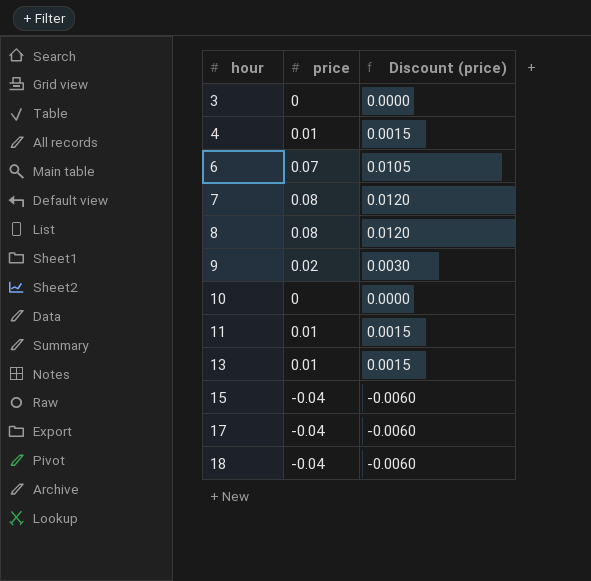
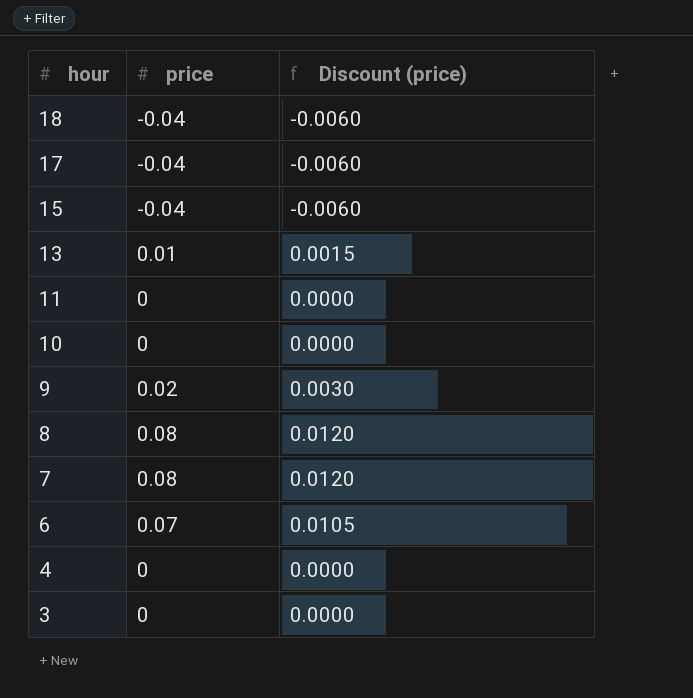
row order: hour ascending -> hour descending
11 | price: 0.01 -> 0
11 | Discount (price): 0.0015 -> 0.0000
4 | price: 0.01 -> 0
4 | Discount (price): 0.0015 -> 0.0000

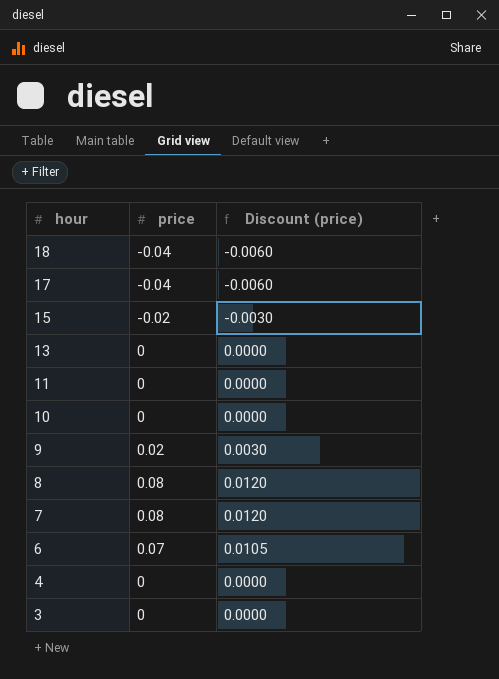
15 | price: -0.04 -> -0.02
15 | Discount (price): -0.0060 -> -0.0030
13 | price: 0.01 -> 0
13 | Discount (price): 0.0015 -> 0.0000

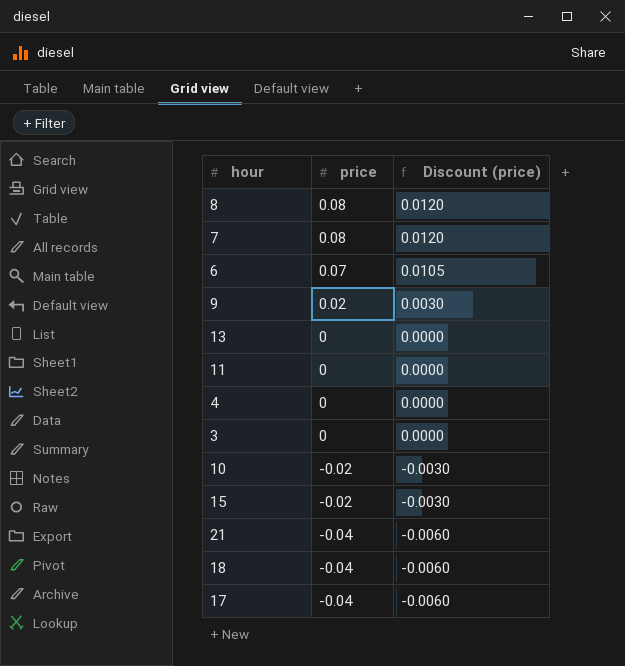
row order: hour descending -> price descending
10 | price: 0 -> -0.02
10 | Discount (price): 0.0000 -> -0.0030
row 21: none -> -0.04 | -0.0060

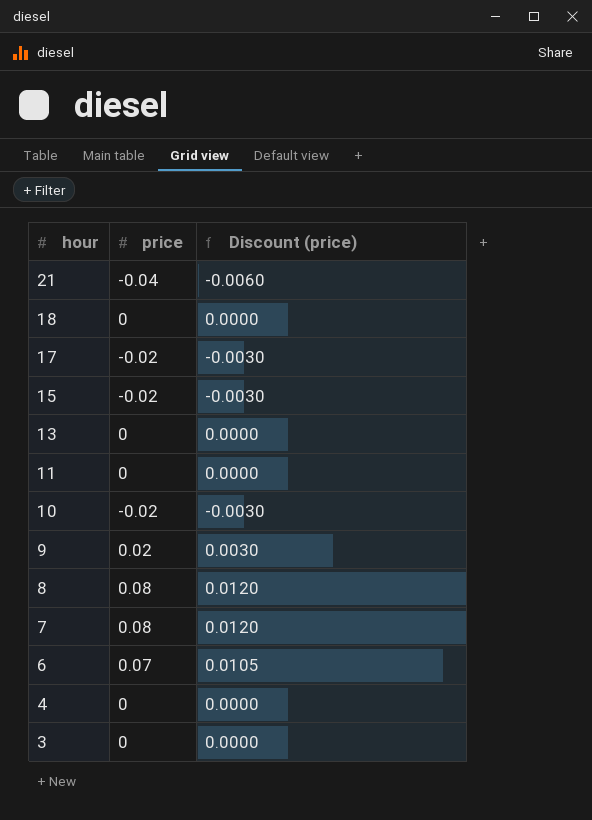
row order: price descending -> hour descending
18 | price: -0.04 -> 0
18 | Discount (price): -0.0060 -> 0.0000
17 | price: -0.04 -> -0.02
17 | Discount (price): -0.0060 -> -0.0030

